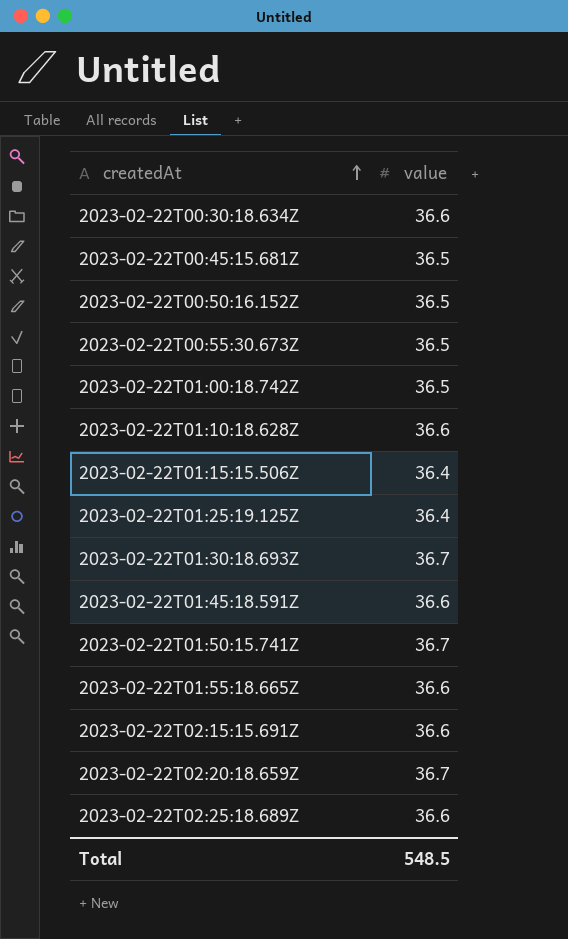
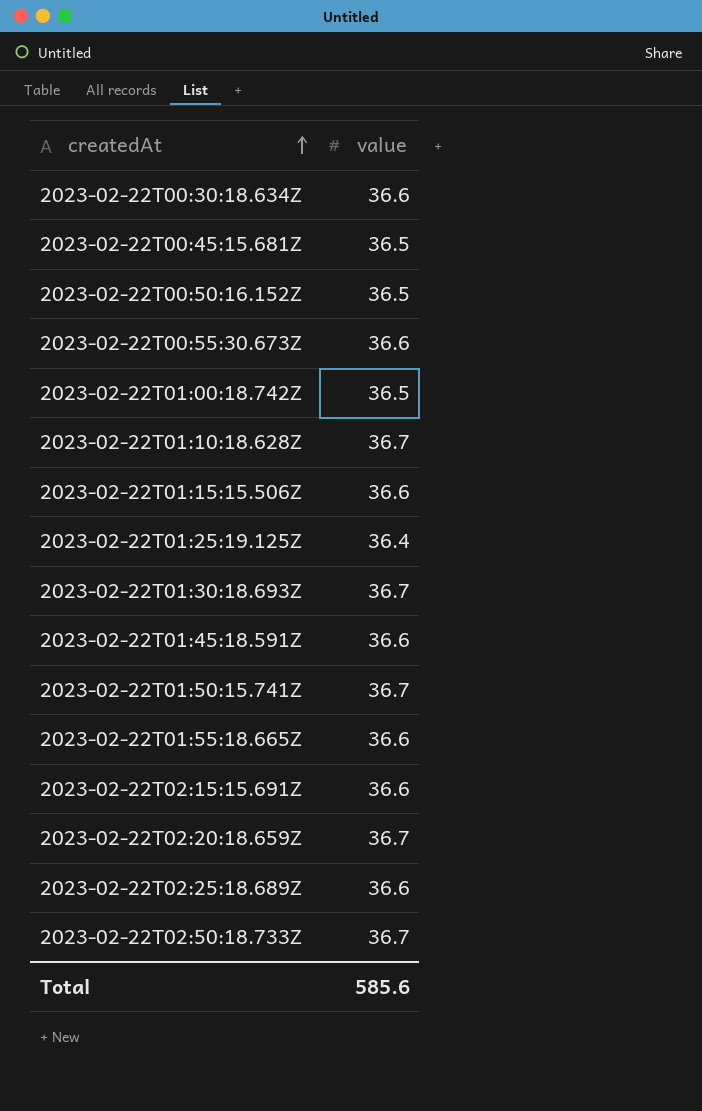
2023-02-22T00:55:30.673Z | value: 36.5 -> 36.6
2023-02-22T01:10:18.628Z | value: 36.6 -> 36.7
2023-02-22T01:15:15.506Z | value: 36.4 -> 36.6
row 2023-02-22T02:50:18.733Z: none -> 36.7
Total | value: 548.5 -> 585.6

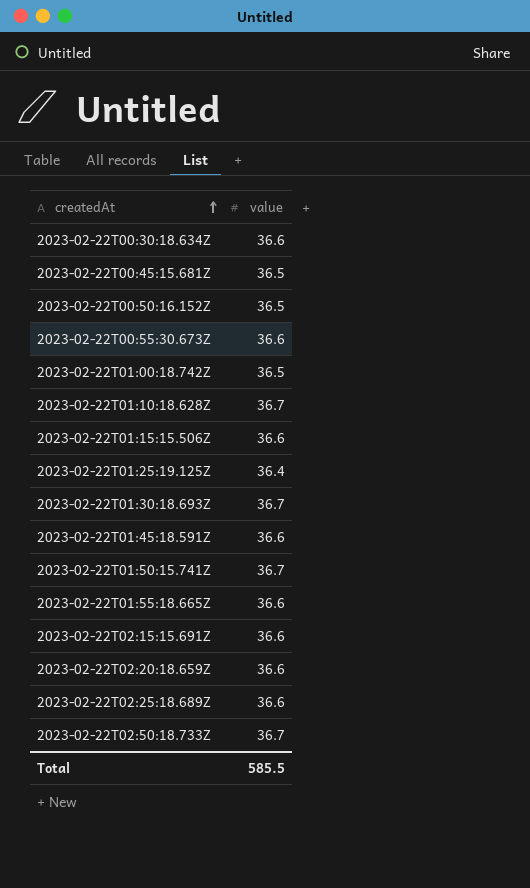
2023-02-22T02:20:18.659Z | value: 36.7 -> 36.6
Total | value: 585.6 -> 585.5

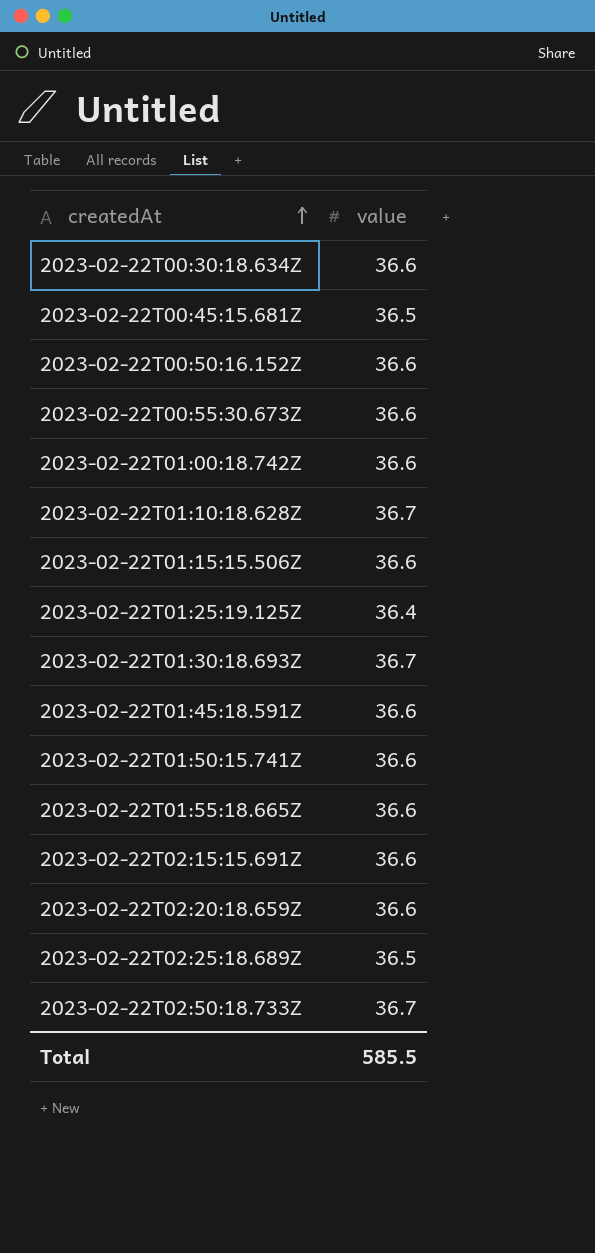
2023-02-22T00:50:16.152Z | value: 36.5 -> 36.6
2023-02-22T01:00:18.742Z | value: 36.5 -> 36.6
2023-02-22T01:50:15.741Z | value: 36.7 -> 36.6
2023-02-22T02:25:18.689Z | value: 36.6 -> 36.5

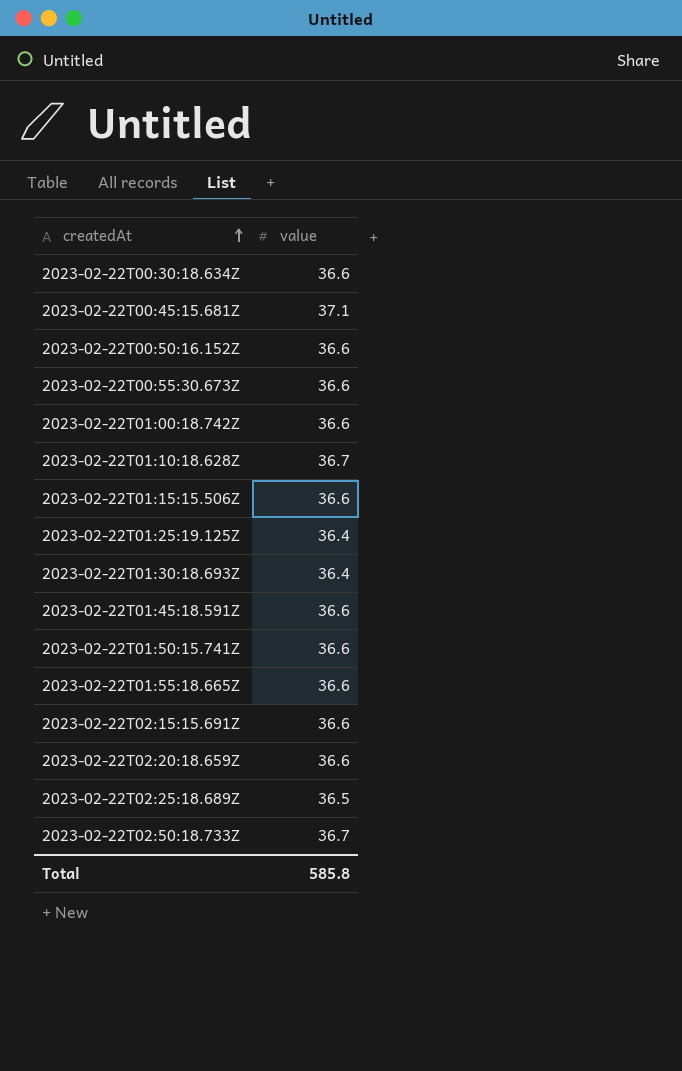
2023-02-22T00:45:15.681Z | value: 36.5 -> 37.1
2023-02-22T01:30:18.693Z | value: 36.7 -> 36.4
Total | value: 585.5 -> 585.8

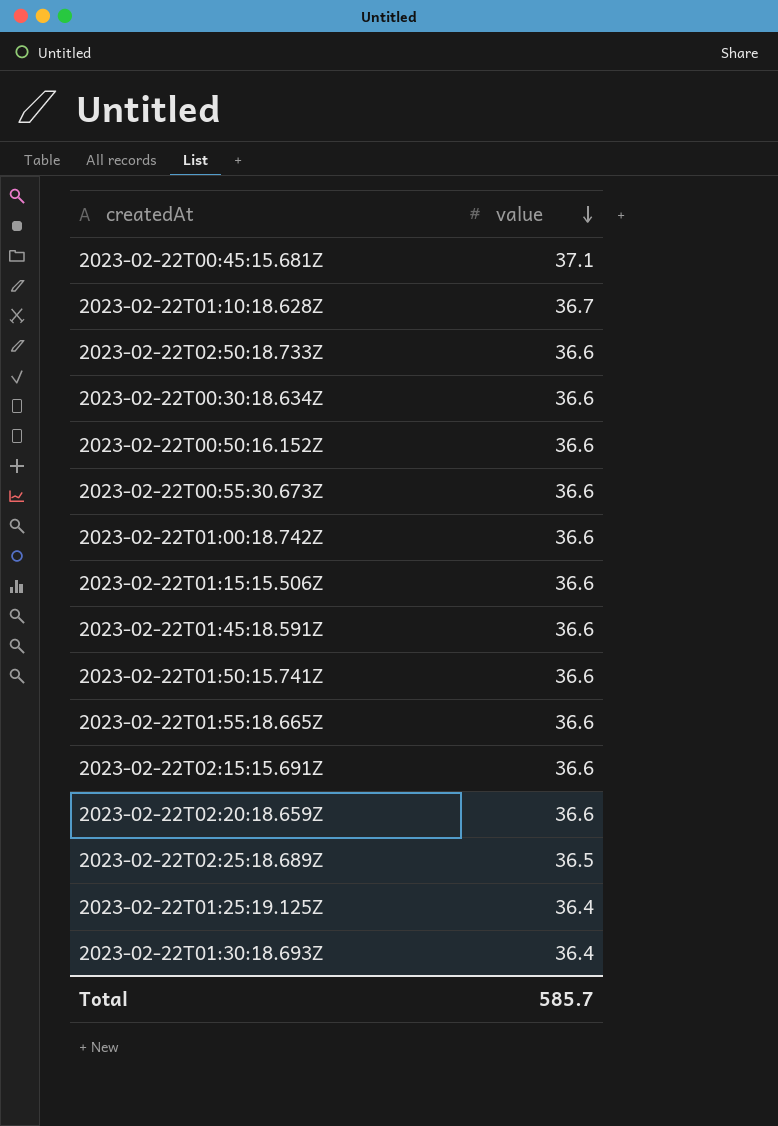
row order: createdAt ascending -> value descending
2023-02-22T02:50:18.733Z | value: 36.7 -> 36.6
Total | value: 585.8 -> 585.7

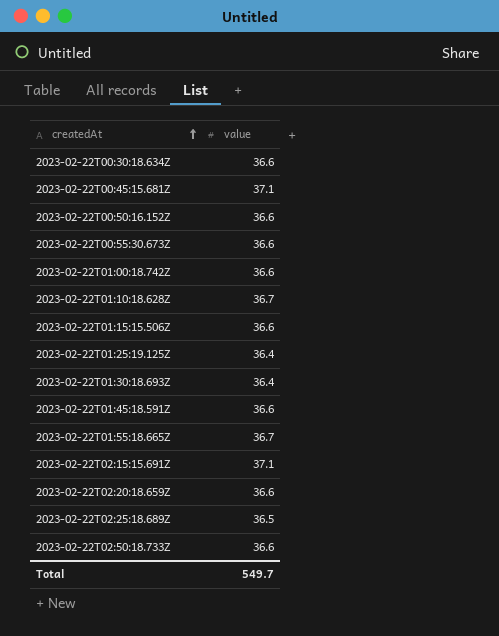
row order: value descending -> createdAt ascending
row 2023-02-22T01:50:15.741Z: 36.6 -> none
2023-02-22T01:55:18.665Z | value: 36.6 -> 36.7
2023-02-22T02:15:15.691Z | value: 36.6 -> 37.1
Total | value: 585.7 -> 549.7

